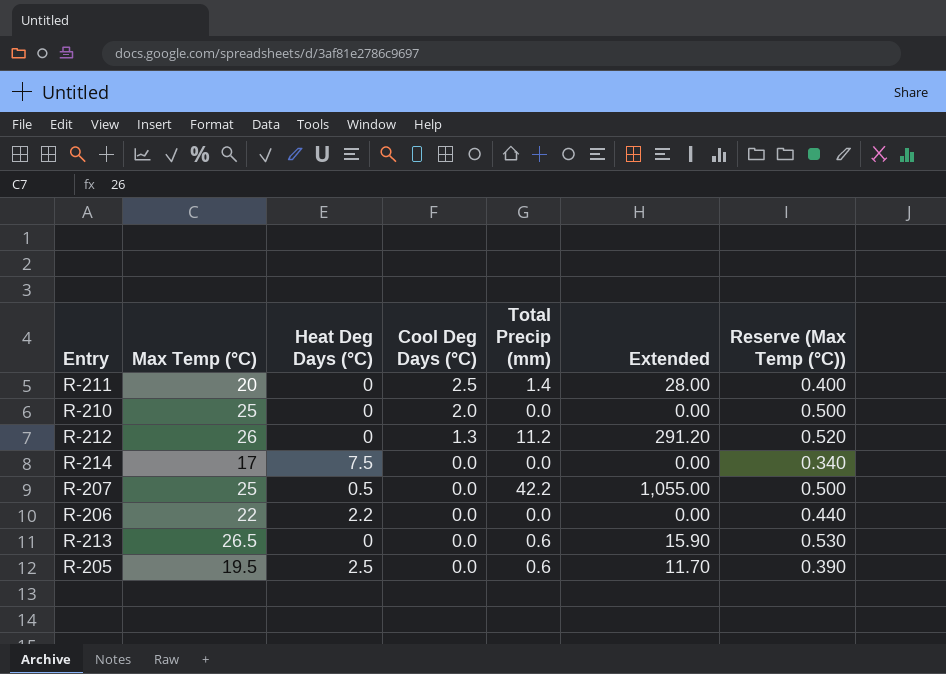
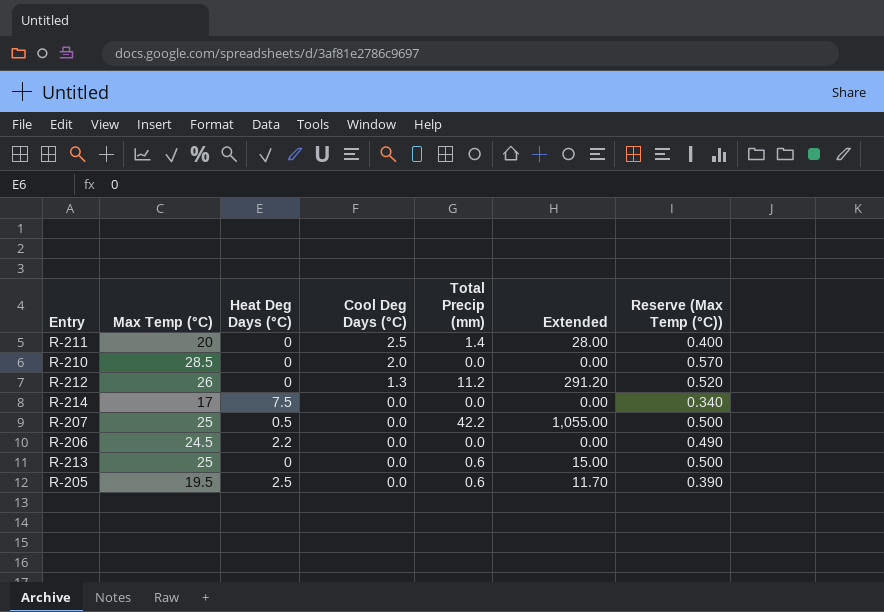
R-210 | Max Temp (°C): 25 -> 28.5
R-210 | Reserve (Max Temp (°C)): 0.500 -> 0.570
R-206 | Max Temp (°C): 22 -> 24.5
R-206 | Reserve (Max Temp (°C)): 0.440 -> 0.490
R-213 | Max Temp (°C): 26.5 -> 25
R-213 | Extended: 15.90 -> 15.00
R-213 | Reserve (Max Temp (°C)): 0.530 -> 0.500

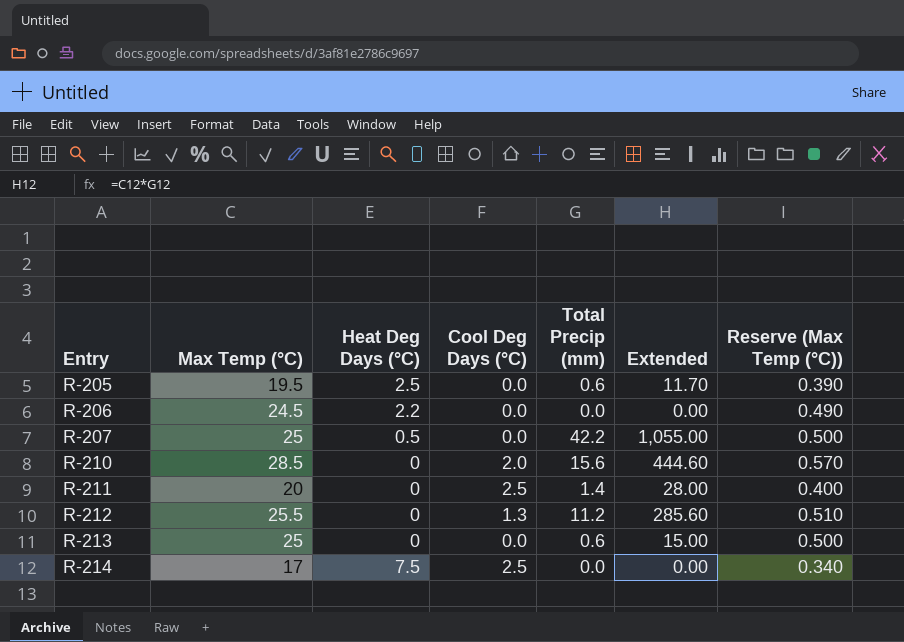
row order: Cool Deg Days (°C) descending -> Entry ascending
R-210 | Total Precip (mm): 0.0 -> 15.6
R-210 | Extended: 0.00 -> 444.60
R-212 | Max Temp (°C): 26 -> 25.5
R-212 | Extended: 291.20 -> 285.60
R-212 | Reserve (Max Temp (°C)): 0.520 -> 0.510
R-214 | Cool Deg Days (°C): 0.0 -> 2.5

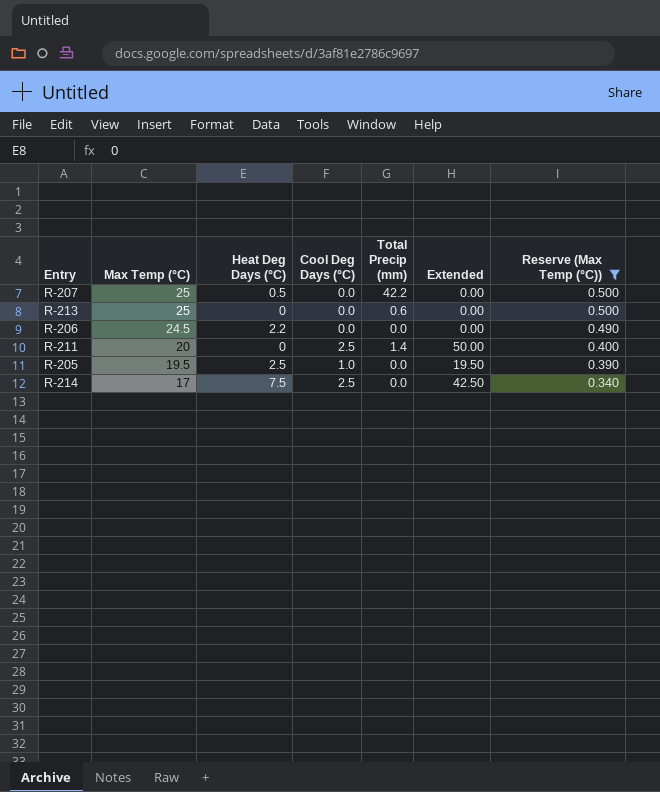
filter: none -> Reserve (Max Temp (°C)) <= 0.500
row order: Entry ascending -> Max Temp (°C) descending
column Extended | formula: [Max Temp (°C)] * [Total Precip (mm)] -> [Max Temp (°C)] * [Cool Deg Days (°C)]
R-205 | Cool Deg Days (°C): 0.0 -> 1.0
R-205 | Total Precip (mm): 0.6 -> 0.0

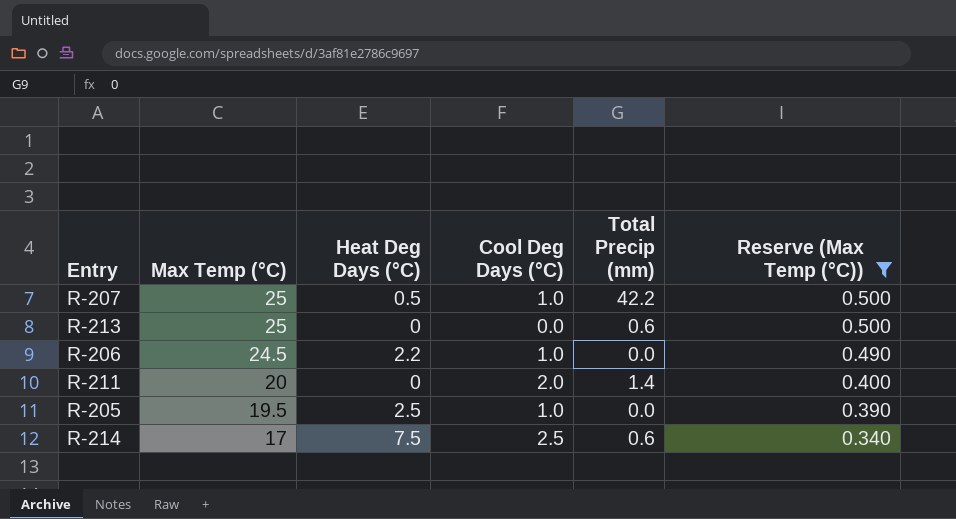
column Extended | formula: [Max Temp (°C)] * [Cool Deg Days (°C)] -> none
R-207 | Cool Deg Days (°C): 0.0 -> 1.0
R-206 | Cool Deg Days (°C): 0.0 -> 1.0
R-211 | Cool Deg Days (°C): 2.5 -> 2.0
R-214 | Total Precip (mm): 0.0 -> 0.6

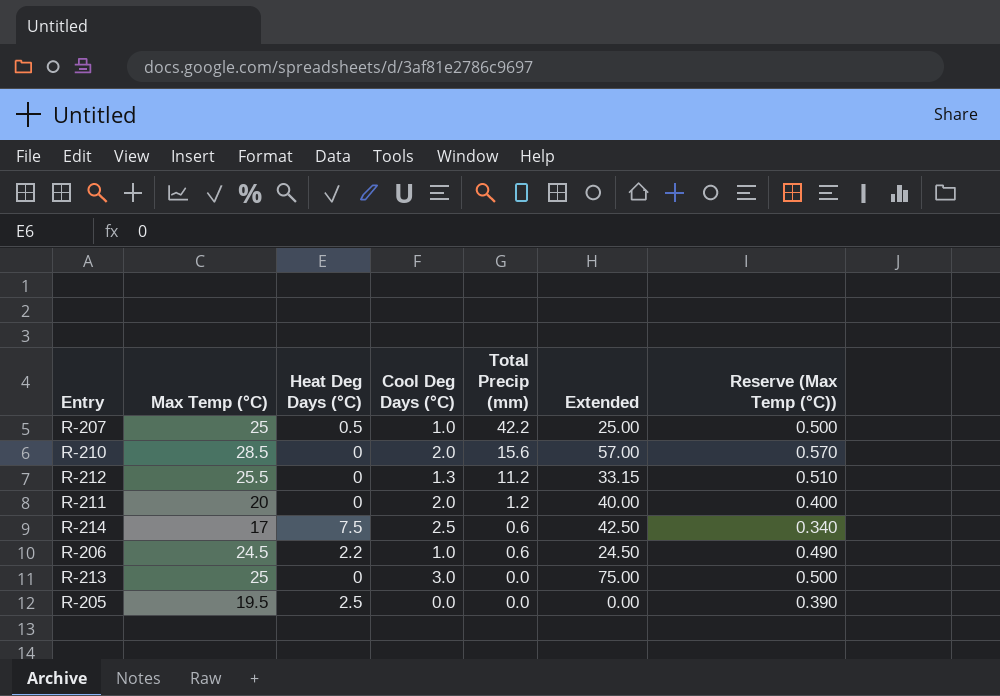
filter: Reserve (Max Temp (°C)) <= 0.500 -> none
row order: Max Temp (°C) descending -> Total Precip (mm) descending
column Extended | formula: none -> [Max Temp (°C)] * [Cool Deg Days (°C)]
R-211 | Total Precip (mm): 1.4 -> 1.2
R-206 | Total Precip (mm): 0.0 -> 0.6
R-213 | Cool Deg Days (°C): 0.0 -> 3.0
R-213 | Total Precip (mm): 0.6 -> 0.0
R-205 | Cool Deg Days (°C): 1.0 -> 0.0

